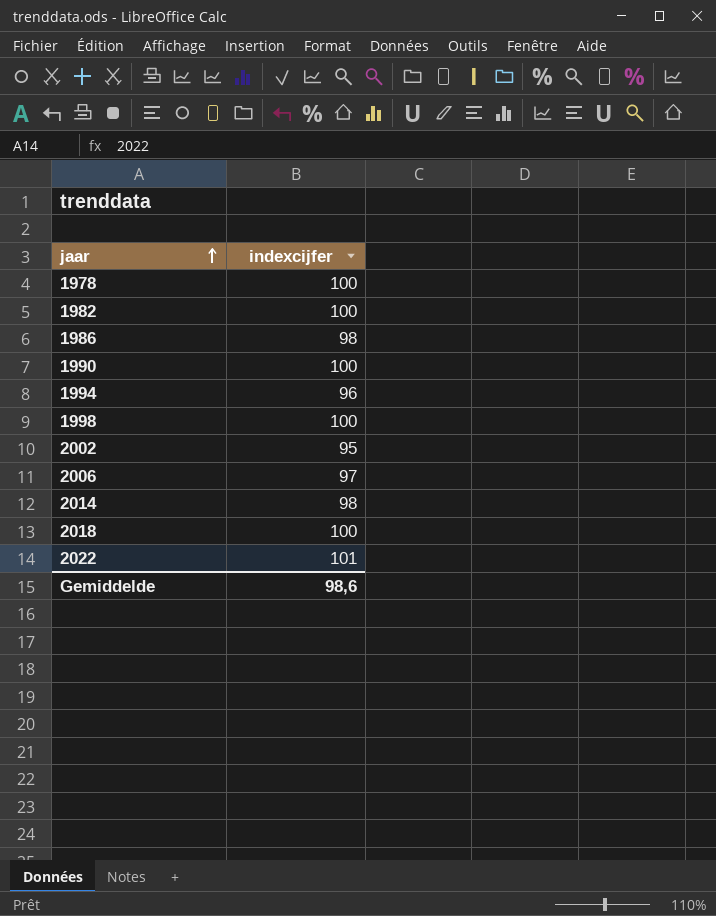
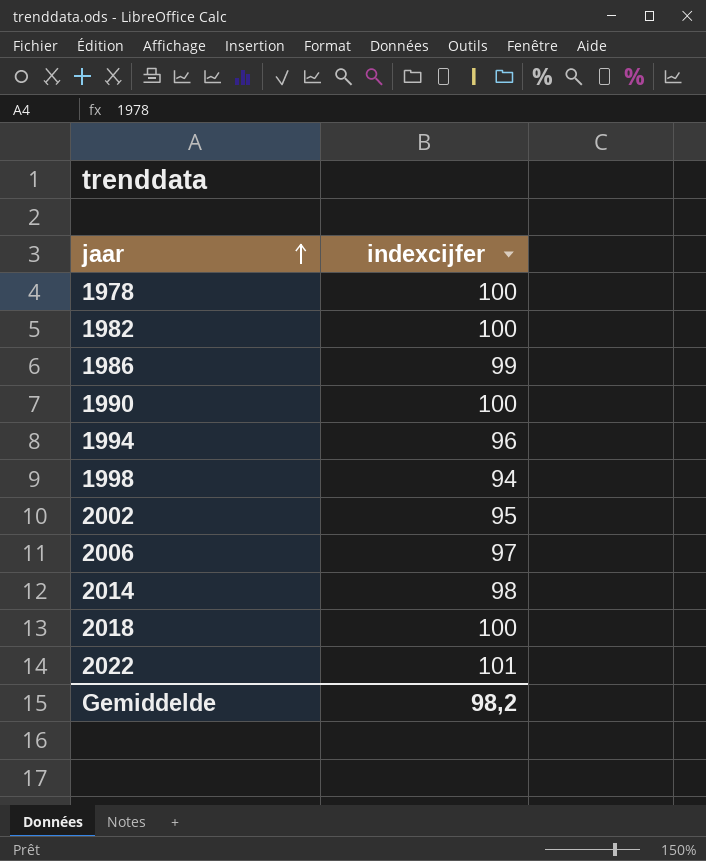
1986 | indexcijfer: 98 -> 99
1998 | indexcijfer: 100 -> 94
Gemiddelde | indexcijfer: 98,6 -> 98,2

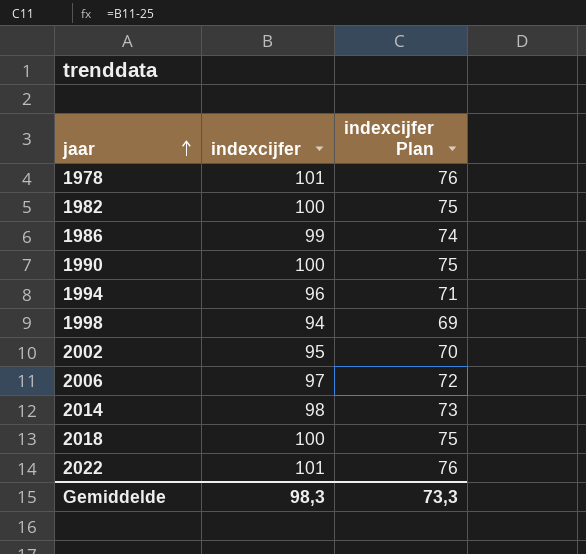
column indexcijfer Plan | formula: none -> [indexcijfer] - 25
1978 | indexcijfer: 100 -> 101
Gemiddelde | indexcijfer: 98,2 -> 98,3

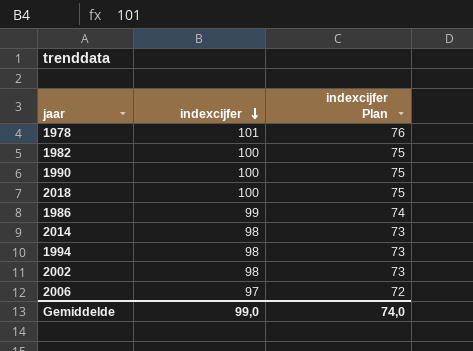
row order: jaar ascending -> indexcijfer descending
row 1998: 94 | 69 -> none
row 2022: 101 | 76 -> none
1994 | indexcijfer: 96 -> 98
1994 | indexcijfer Plan: 71 -> 73
2002 | indexcijfer: 95 -> 98
2002 | indexcijfer Plan: 70 -> 73
Gemiddelde | indexcijfer: 98,3 -> 99,0
Gemiddelde | indexcijfer Plan: 73,3 -> 74,0

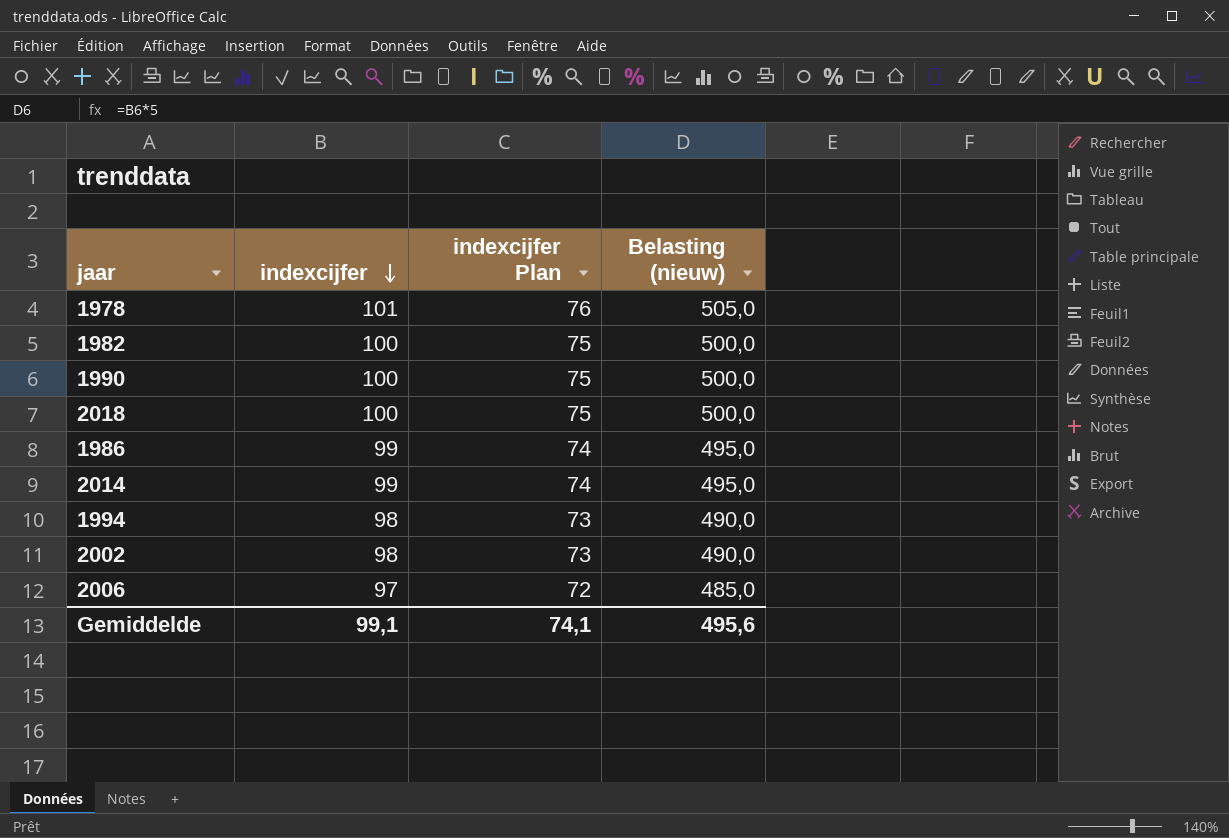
column Belasting (nieuw) | formula: none -> [indexcijfer] * 5
2014 | indexcijfer: 98 -> 99
2014 | indexcijfer Plan: 73 -> 74
Gemiddelde | indexcijfer: 99,0 -> 99,1
Gemiddelde | indexcijfer Plan: 74,0 -> 74,1

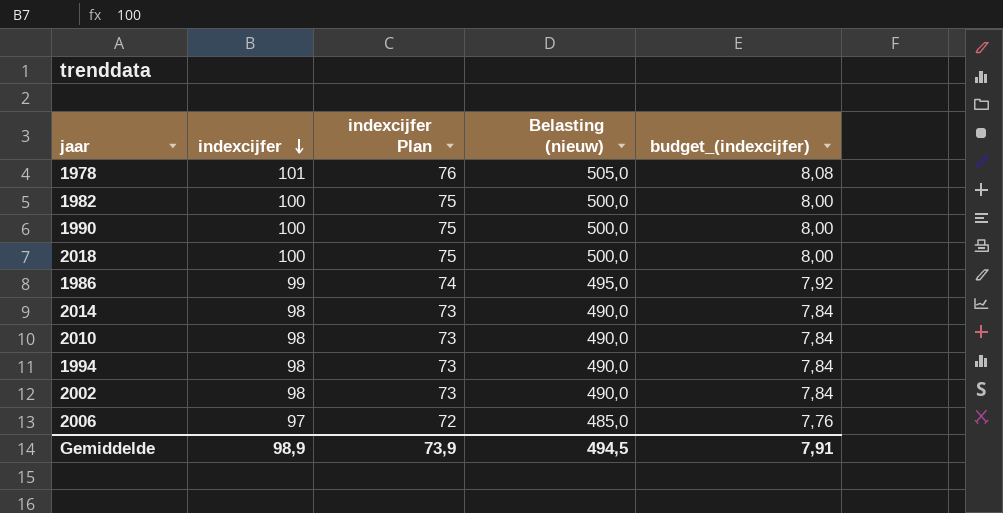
column budget_(indexcijfer) | formula: none -> [indexcijfer] * 0,08
2014 | indexcijfer: 99 -> 98
2014 | indexcijfer Plan: 74 -> 73
2014 | Belasting (nieuw): 495,0 -> 490,0
row 2010: none -> 98 | 73 | 490,0 | 7,84
Gemiddelde | indexcijfer: 99,1 -> 98,9
Gemiddelde | indexcijfer Plan: 74,1 -> 73,9
Gemiddelde | Belasting (nieuw): 495,6 -> 494,5

